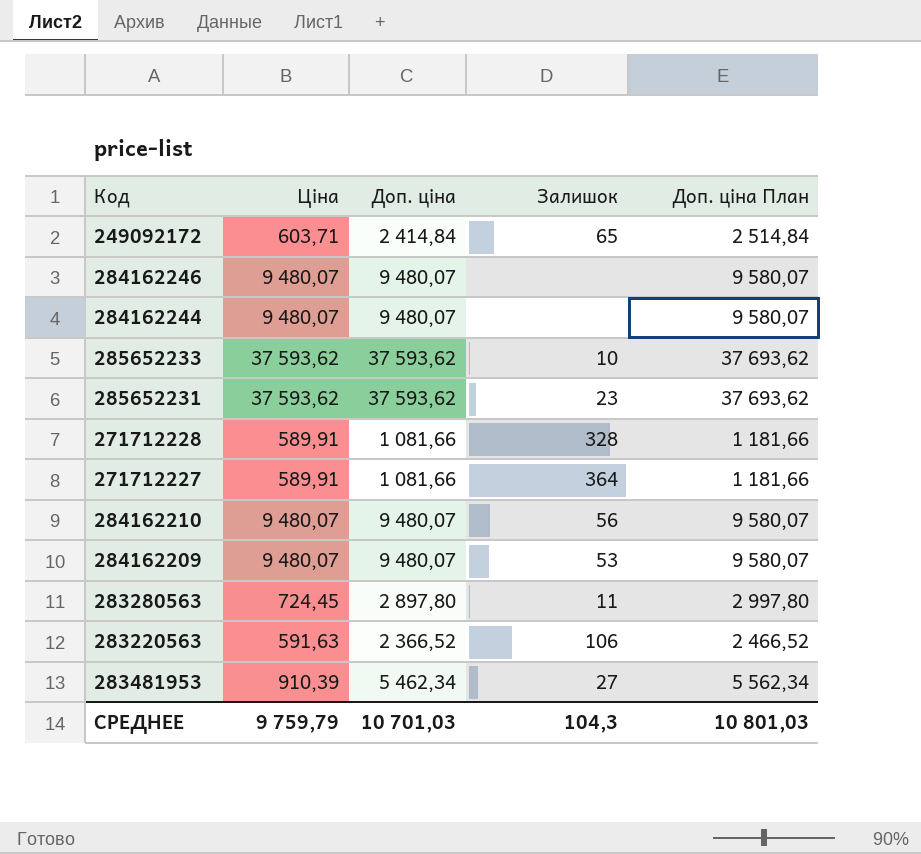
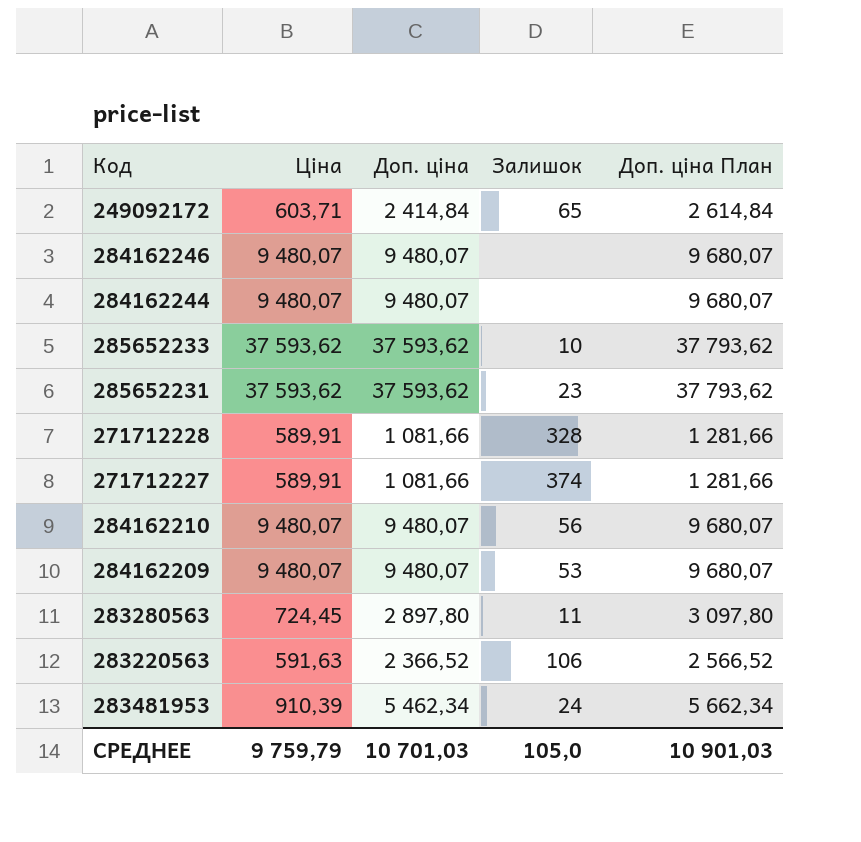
column Доп. ціна План | formula: [Доп. ціна] + 100 -> [Доп. ціна] + 200
271712227 | Залишок: 364 -> 374
283481953 | Залишок: 27 -> 24
СРЕДНЕЕ | Залишок: 104,3 -> 105,0
СРЕДНЕЕ | Доп. ціна План: 10 801,03 -> 10 901,03

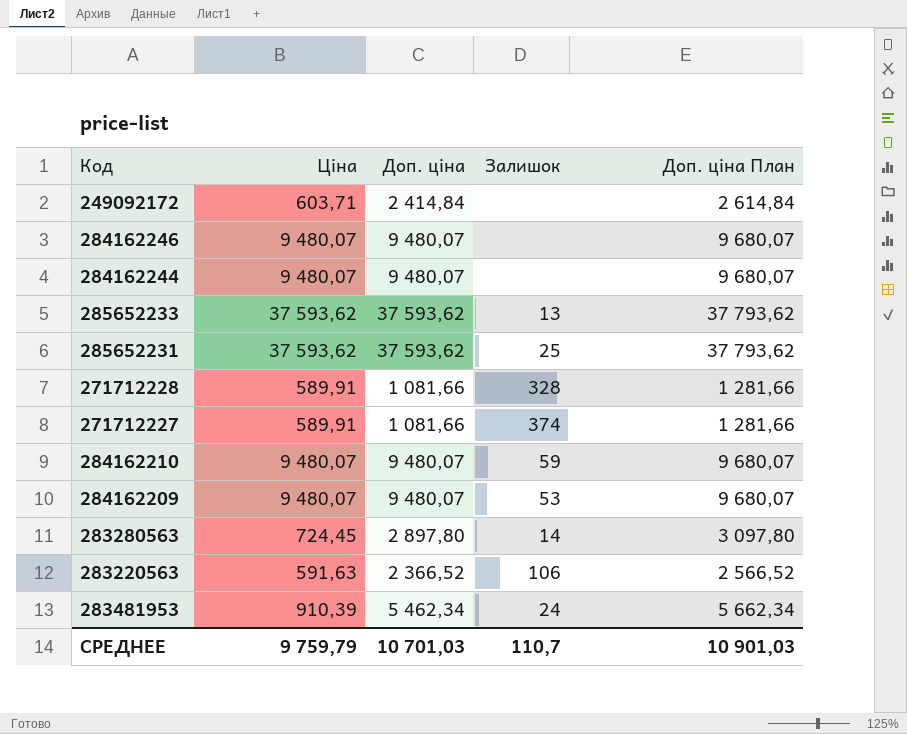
249092172 | Залишок: 65 -> none
285652233 | Залишок: 10 -> 13
285652231 | Залишок: 23 -> 25
284162210 | Залишок: 56 -> 59
283280563 | Залишок: 11 -> 14
СРЕДНЕЕ | Залишок: 105,0 -> 110,7

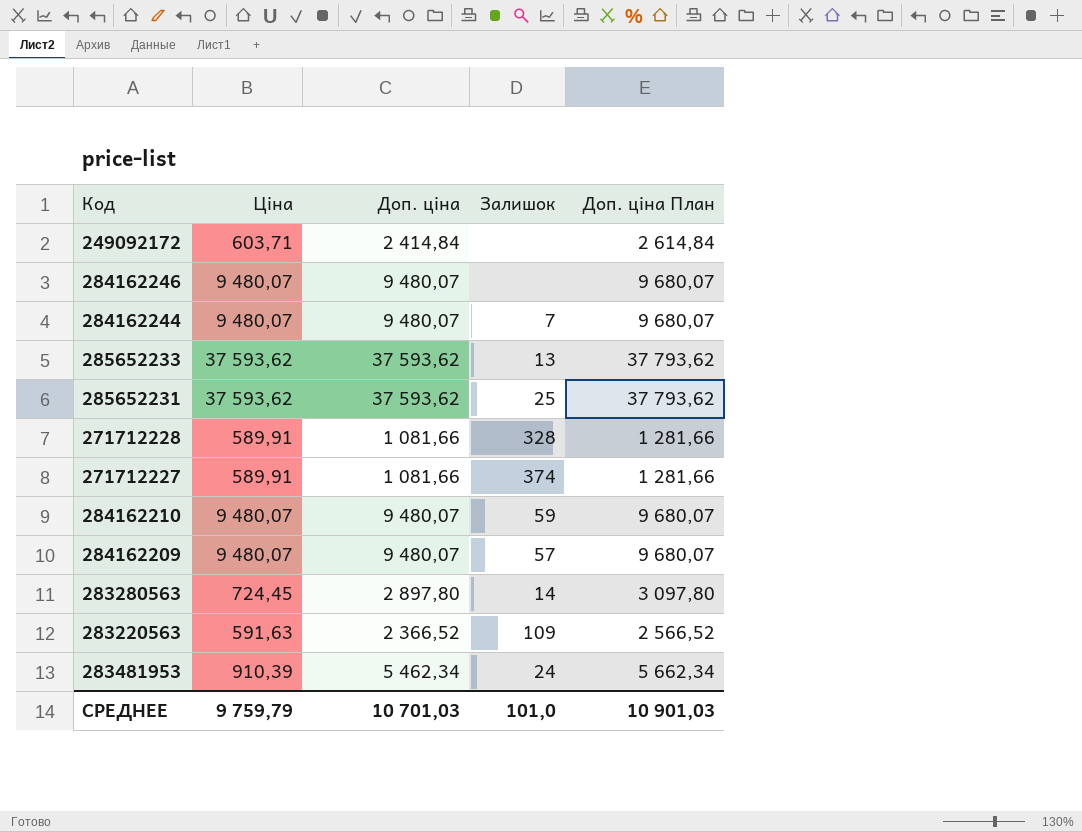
284162244 | Залишок: none -> 7
284162209 | Залишок: 53 -> 57
283220563 | Залишок: 106 -> 109
СРЕДНЕЕ | Залишок: 110,7 -> 101,0

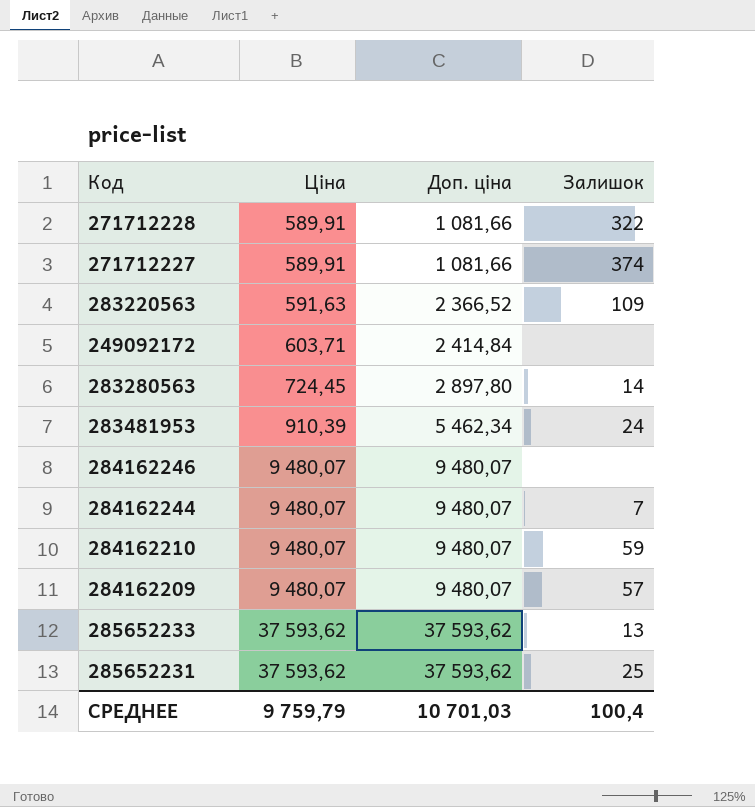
row order: none -> Ціна ascending
column Доп. ціна План | formula: [Доп. ціна] + 200 -> none
271712228 | Залишок: 328 -> 322
СРЕДНЕЕ | Залишок: 101,0 -> 100,4

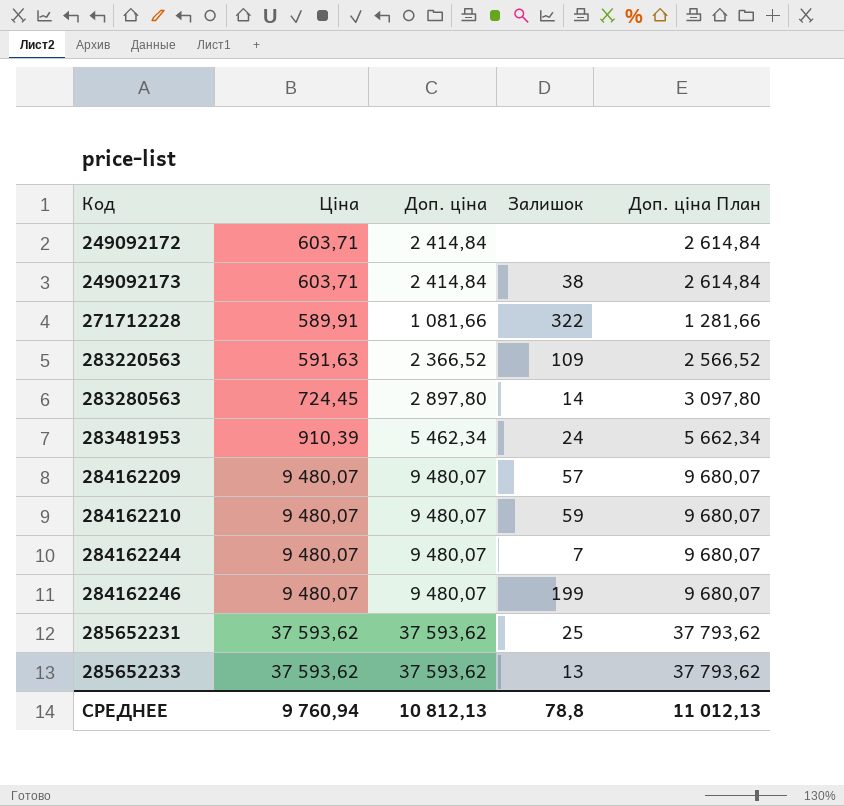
row order: Ціна ascending -> Код ascending
column Доп. ціна План | formula: none -> [Доп. ціна] + 200
row 271712227: 589,91 | 1 081,66 | 374 -> none
row 249092173: none -> 603,71 | 2 414,84 | 38 | 2 614,84
284162246 | Залишок: none -> 199
СРЕДНЕЕ | Ціна: 9 759,79 -> 9 760,94
СРЕДНЕЕ | Доп. ціна: 10 701,03 -> 10 812,13
СРЕДНЕЕ | Залишок: 100,4 -> 78,8

